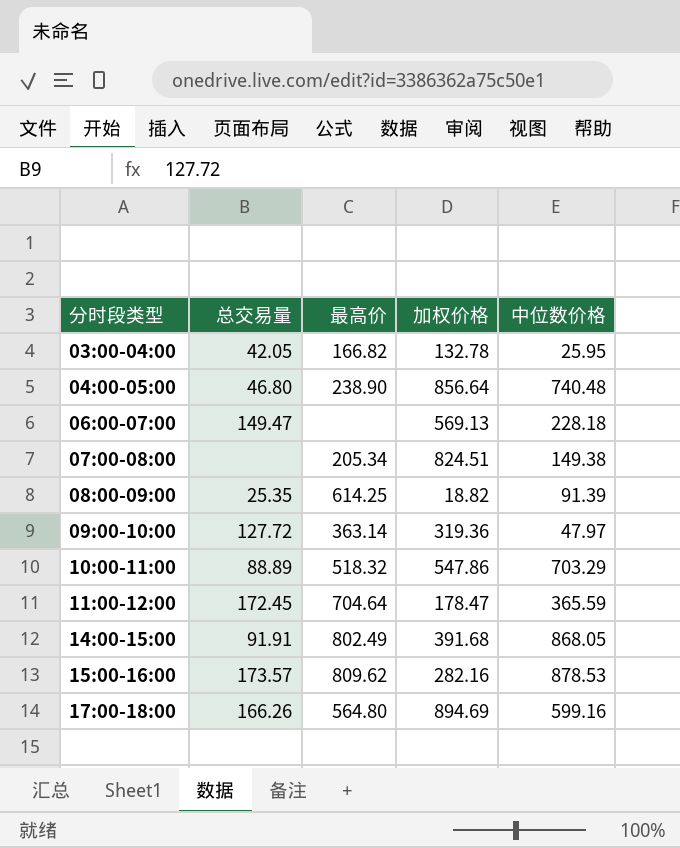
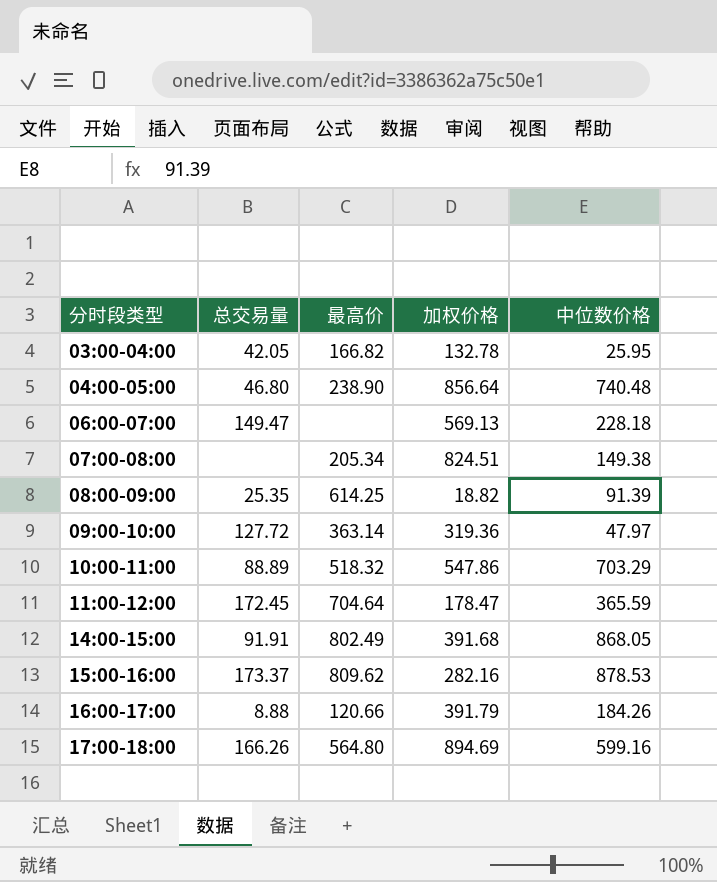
15:00-16:00 | 总交易量: 173.57 -> 173.37
row 16:00-17:00: none -> 8.88 | 120.66 | 391.79 | 184.26

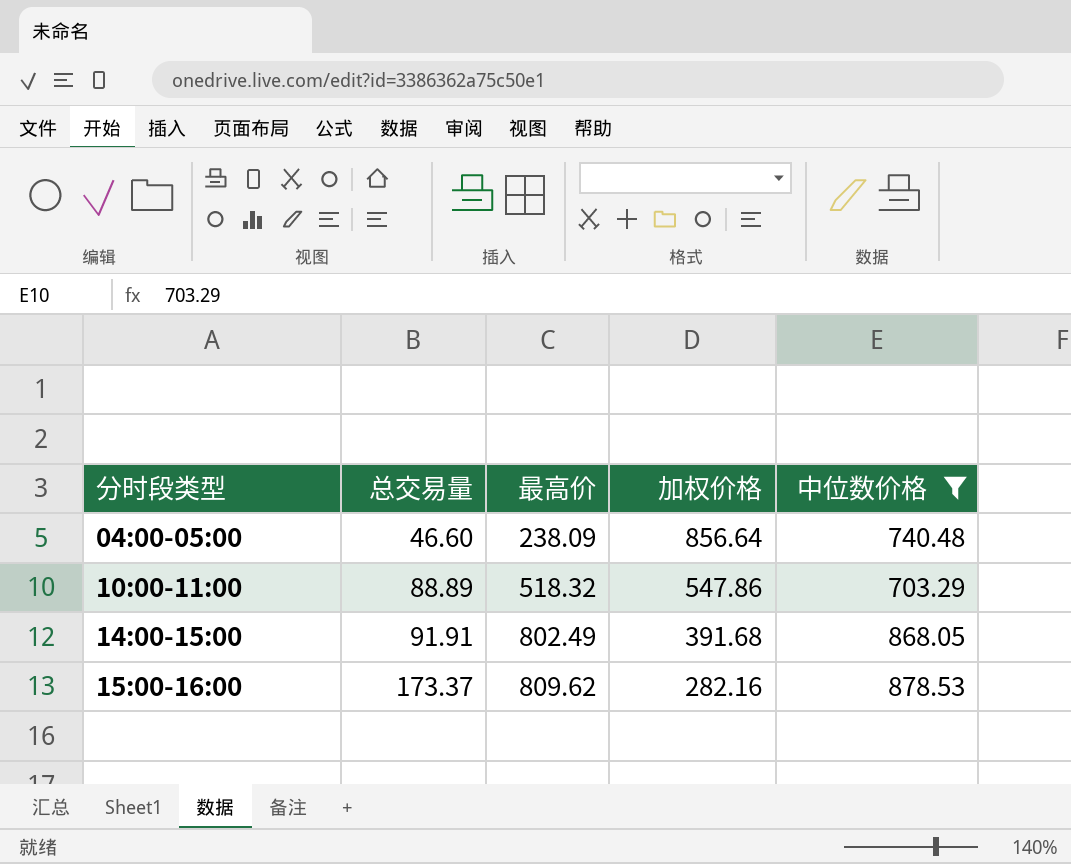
filter: none -> 中位数价格 >= 703.29
04:00-05:00 | 总交易量: 46.80 -> 46.60
04:00-05:00 | 最高价: 238.90 -> 238.09

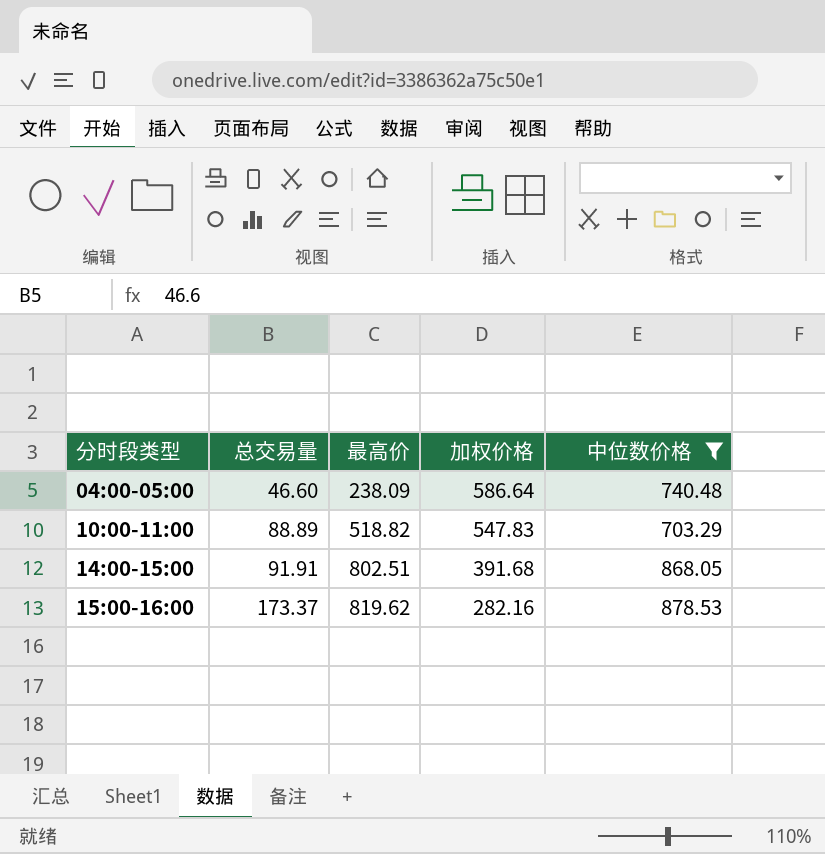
04:00-05:00 | 加权价格: 856.64 -> 586.64
10:00-11:00 | 最高价: 518.32 -> 518.82
10:00-11:00 | 加权价格: 547.86 -> 547.83
14:00-15:00 | 最高价: 802.49 -> 802.51
15:00-16:00 | 最高价: 809.62 -> 819.62

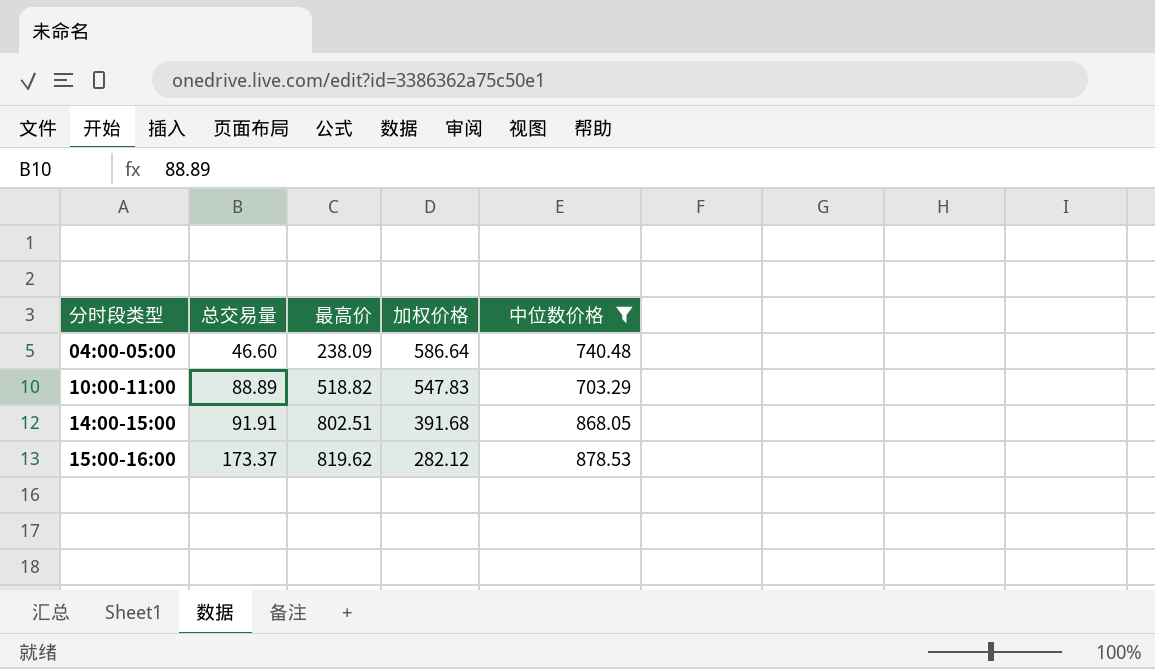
15:00-16:00 | 加权价格: 282.16 -> 282.12

